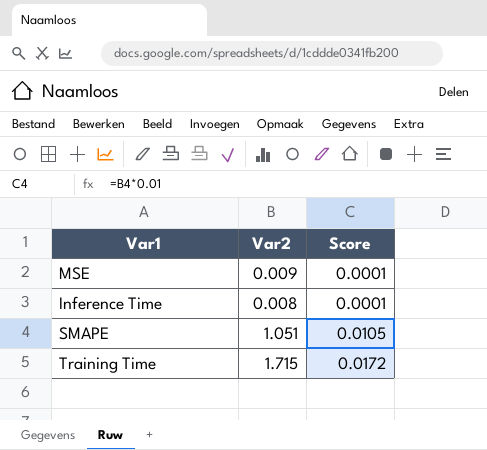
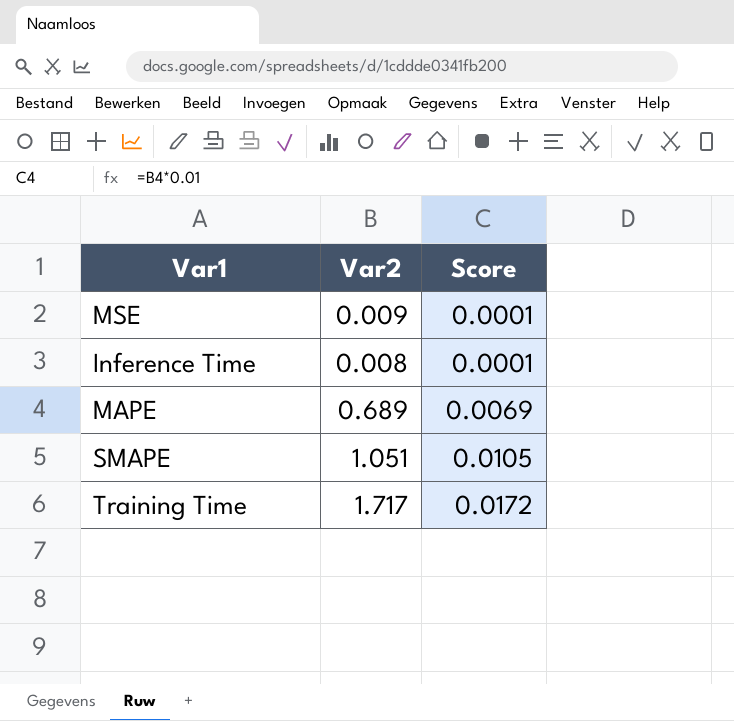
row MAPE: none -> 0.689 | 0.0069
Training Time | Var2: 1.715 -> 1.717

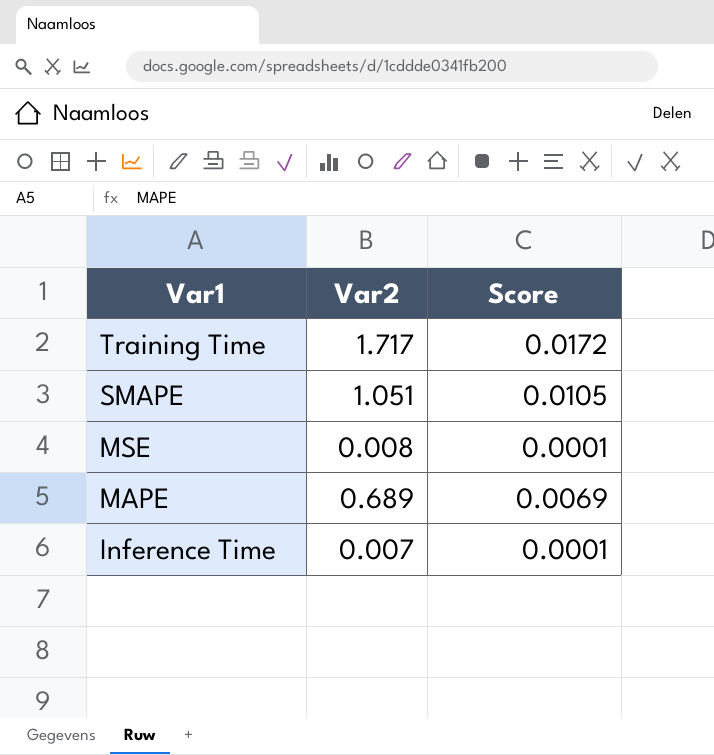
row order: Score ascending -> Var1 descending
MSE | Var2: 0.009 -> 0.008
Inference Time | Var2: 0.008 -> 0.007

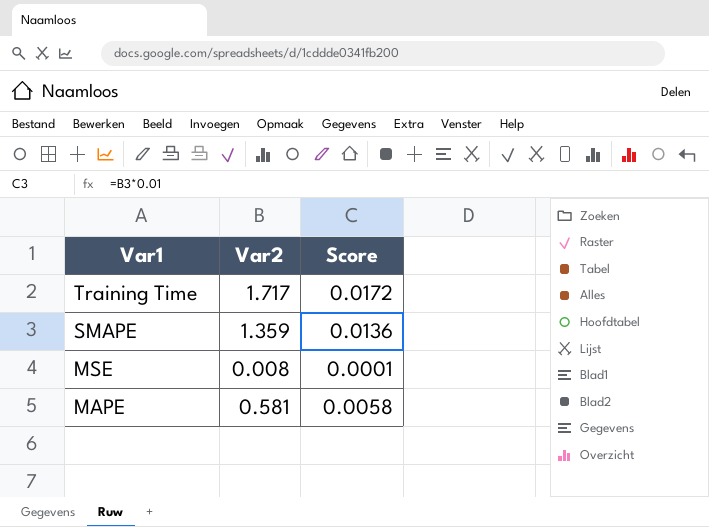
row Inference Time: 0.007 | 0.0001 -> none
SMAPE | Var2: 1.051 -> 1.359
SMAPE | Score: 0.0105 -> 0.0136
MAPE | Var2: 0.689 -> 0.581
MAPE | Score: 0.0069 -> 0.0058

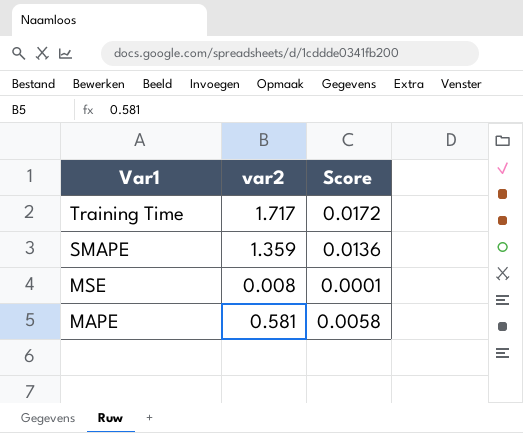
column name: Var2 -> var2

